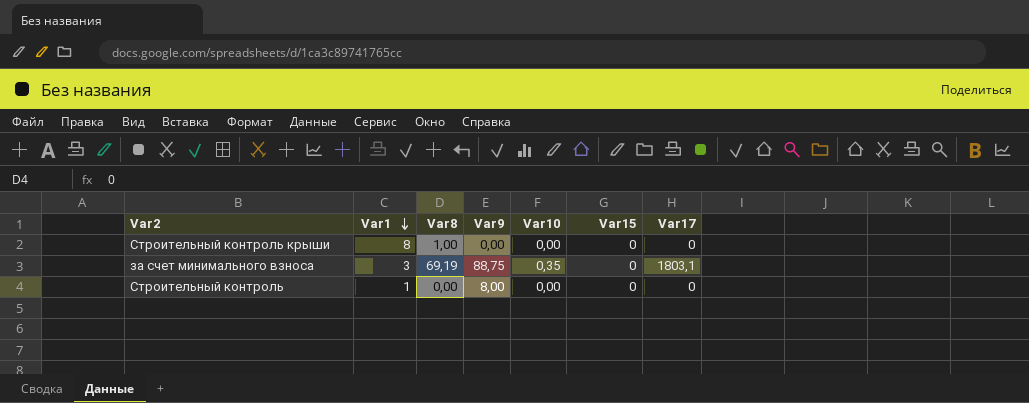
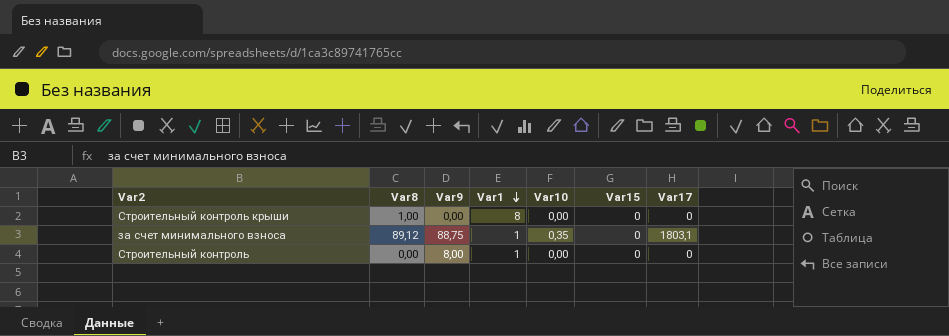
column Var1 | position: 2 -> 4
за счет минимального взноса | Var8: 69,19 -> 89,12
за счет минимального взноса | Var1: 3 -> 1

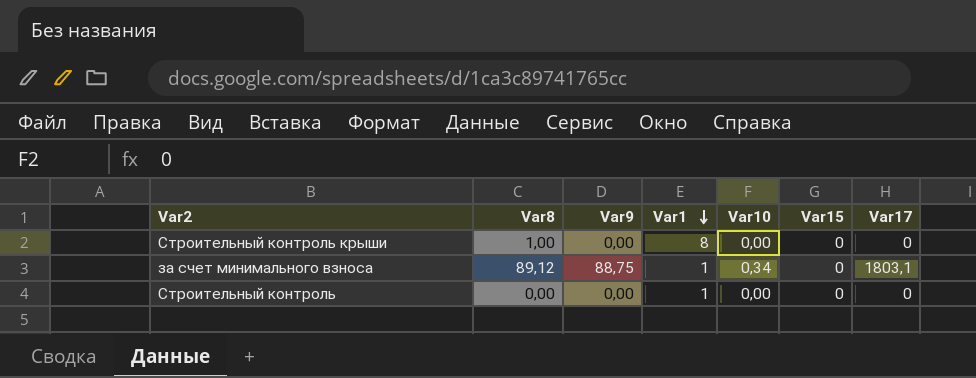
за счет минимального взноса | Var10: 0,35 -> 0,34
Строительный контроль | Var9: 8,00 -> 0,00

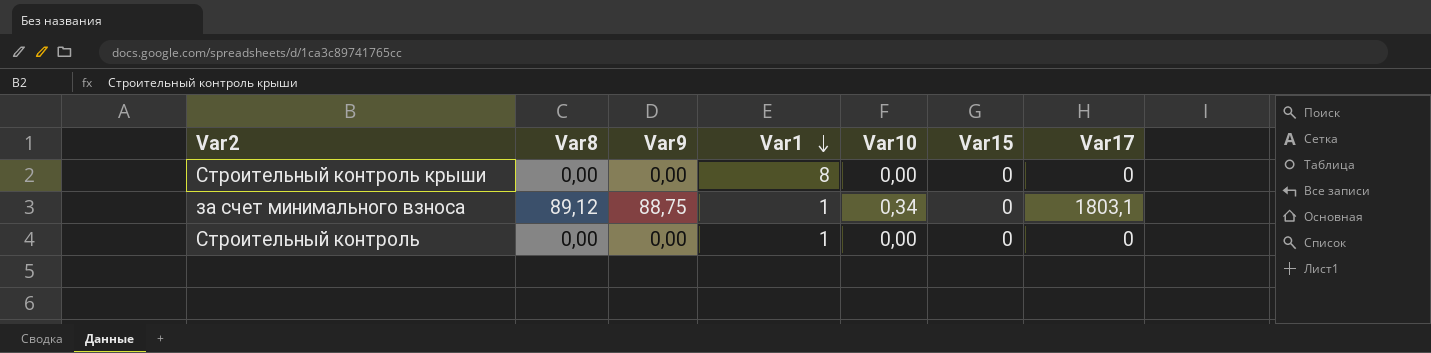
Строительный контроль крыши | Var8: 1,00 -> 0,00

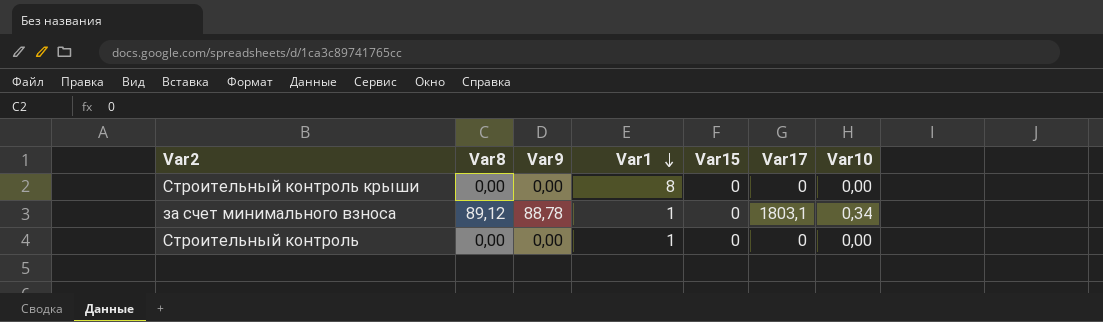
column Var10 | position: 5 -> 7
за счет минимального взноса | Var9: 88,75 -> 88,78

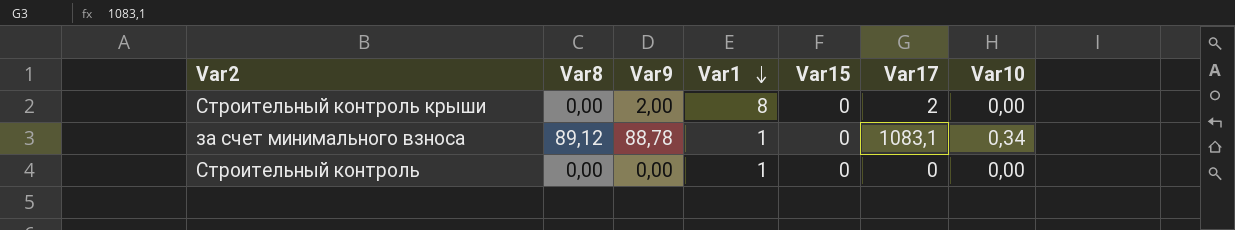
Строительный контроль крыши | Var9: 0,00 -> 2,00
Строительный контроль крыши | Var17: 0 -> 2
за счет минимального взноса | Var17: 1803,1 -> 1083,1

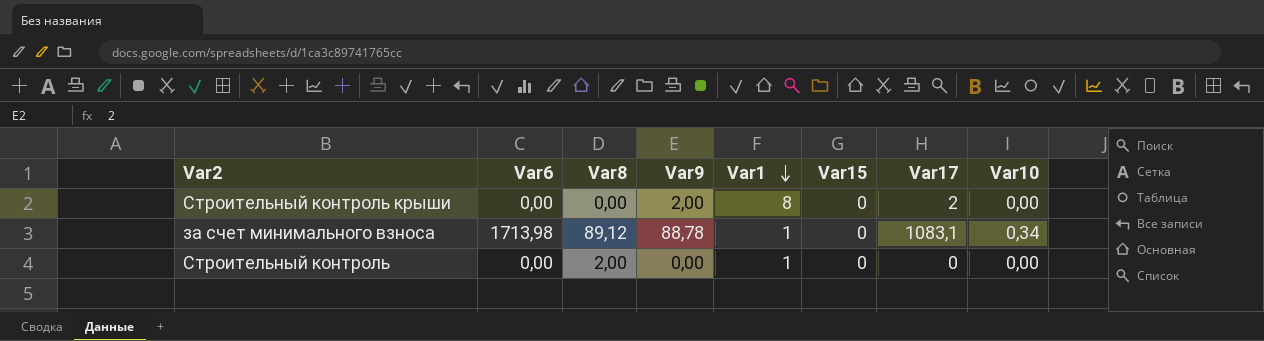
column Var6 | position: none -> 2
Строительный контроль | Var8: 0,00 -> 2,00

